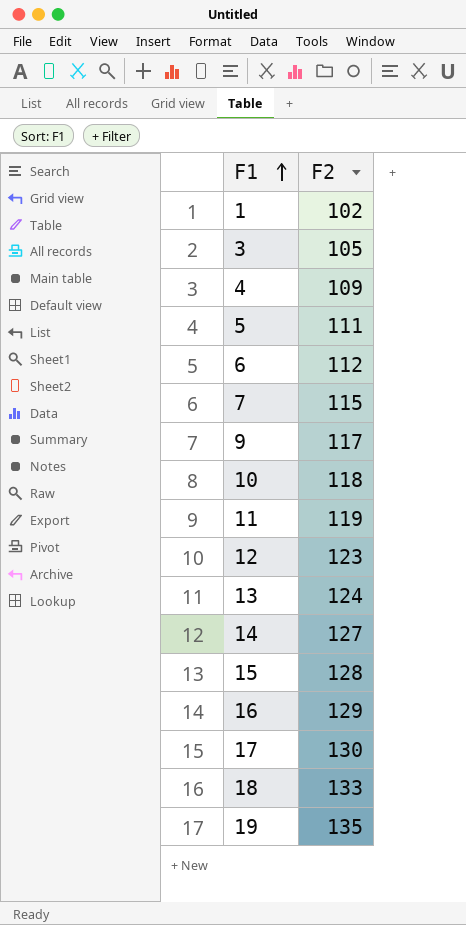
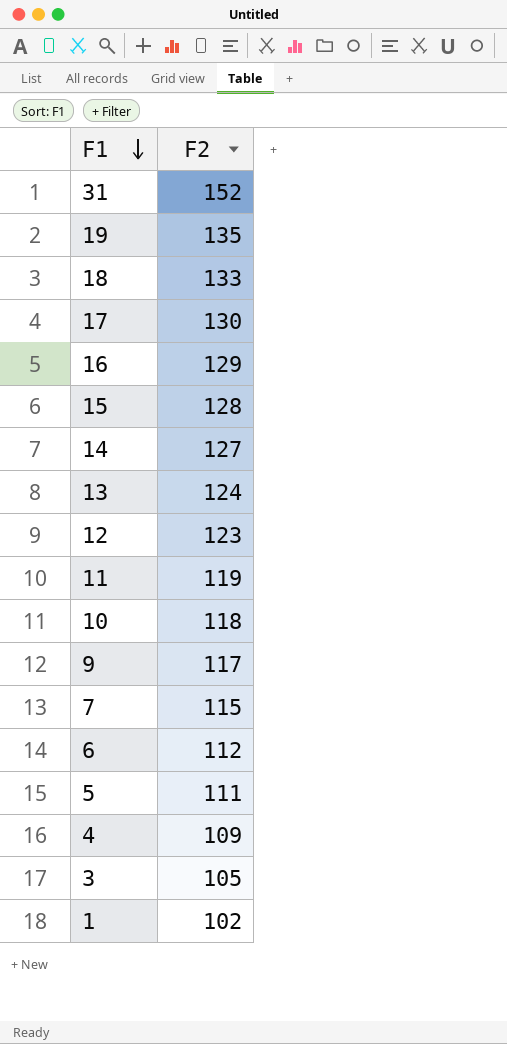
row order: F1 ascending -> F1 descending
row 31: none -> 152

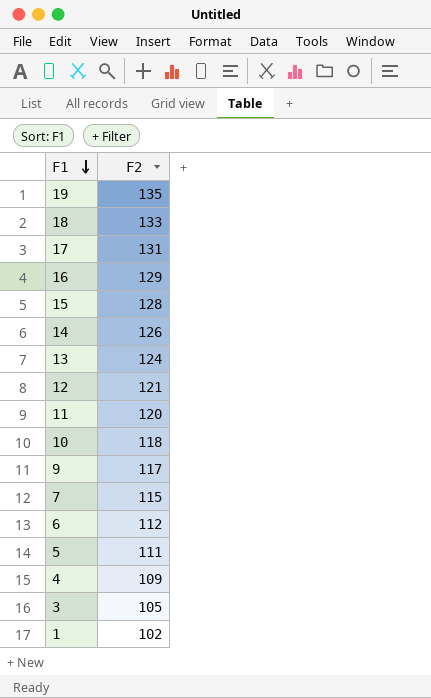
row 31: 152 -> none
17 | F2: 130 -> 131
14 | F2: 127 -> 126
12 | F2: 123 -> 121
11 | F2: 119 -> 120

